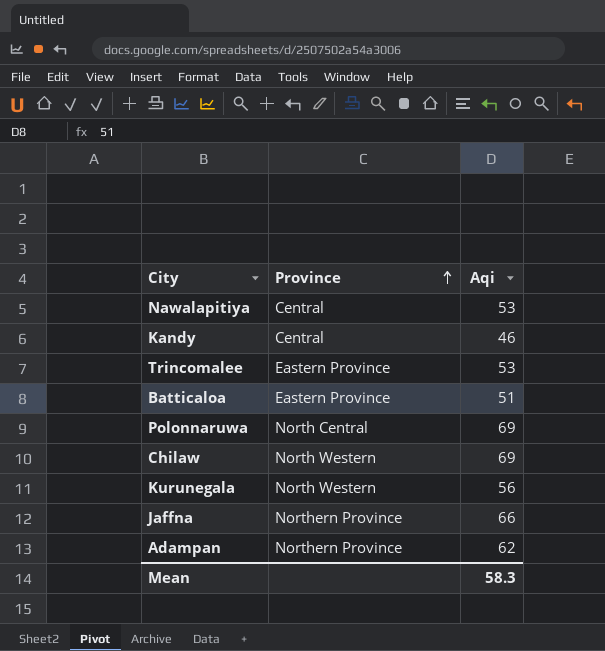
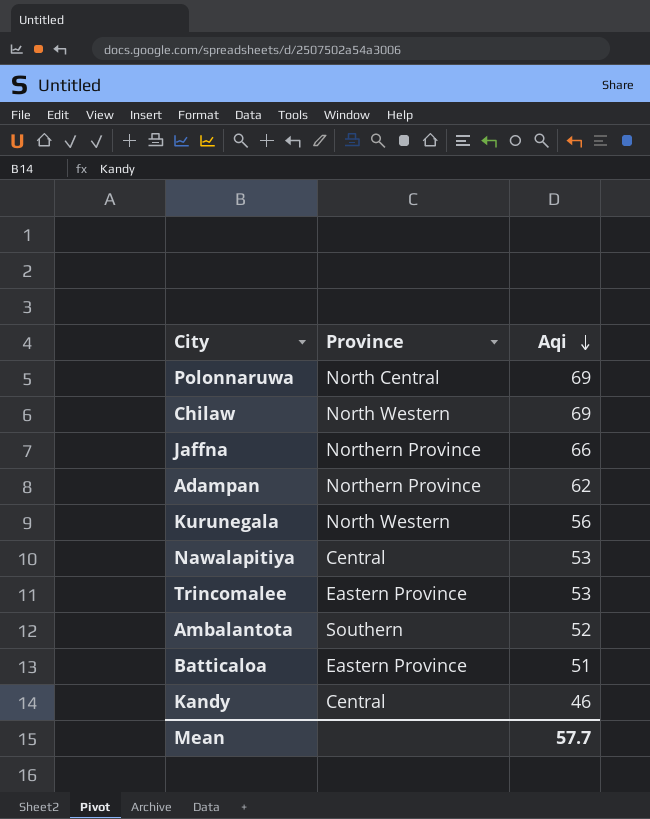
row order: Province ascending -> Aqi descending
row Ambalantota: none -> Southern | 52
Mean | Aqi: 58.3 -> 57.7

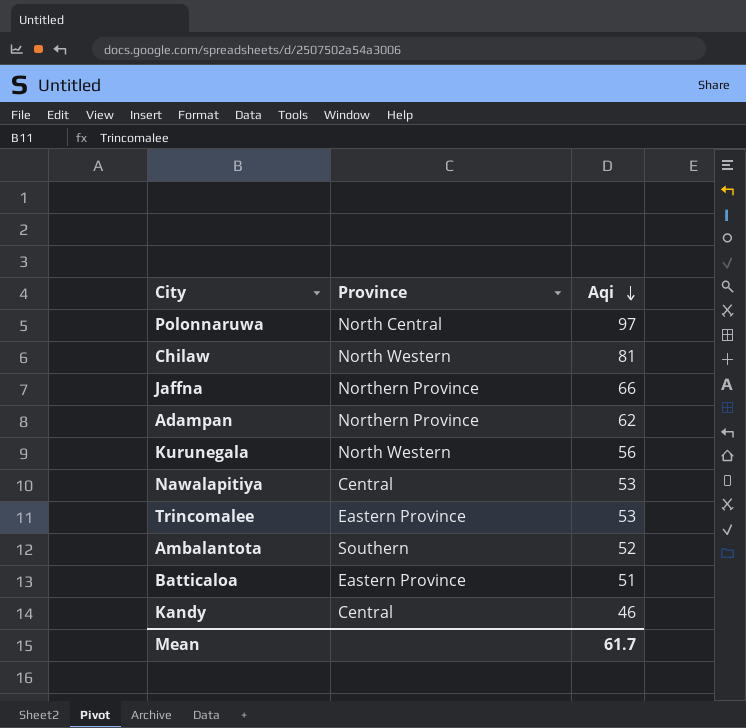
Polonnaruwa | Aqi: 69 -> 97
Chilaw | Aqi: 69 -> 81
Mean | Aqi: 57.7 -> 61.7

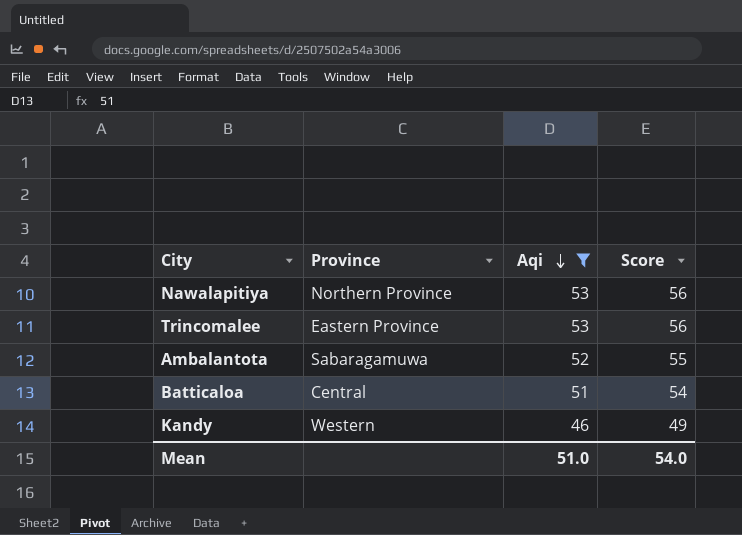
filter: none -> Aqi <= 53
column Score | formula: none -> [Aqi] + 3
Nawalapitiya | Province: Central -> Northern Province
Ambalantota | Province: Southern -> Sabaragamuwa
Batticaloa | Province: Eastern Province -> Central
Kandy | Province: Central -> Western
Mean | Aqi: 61.7 -> 51.0

